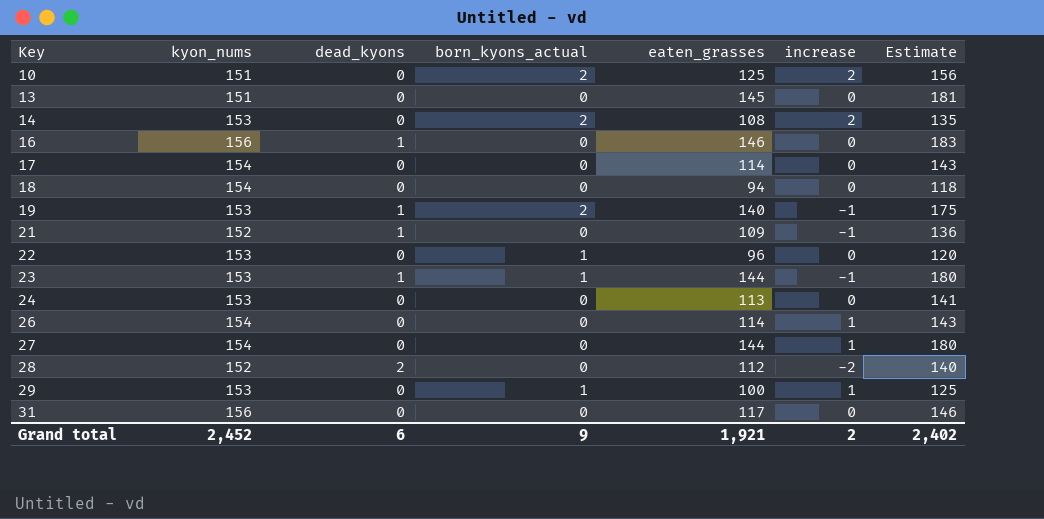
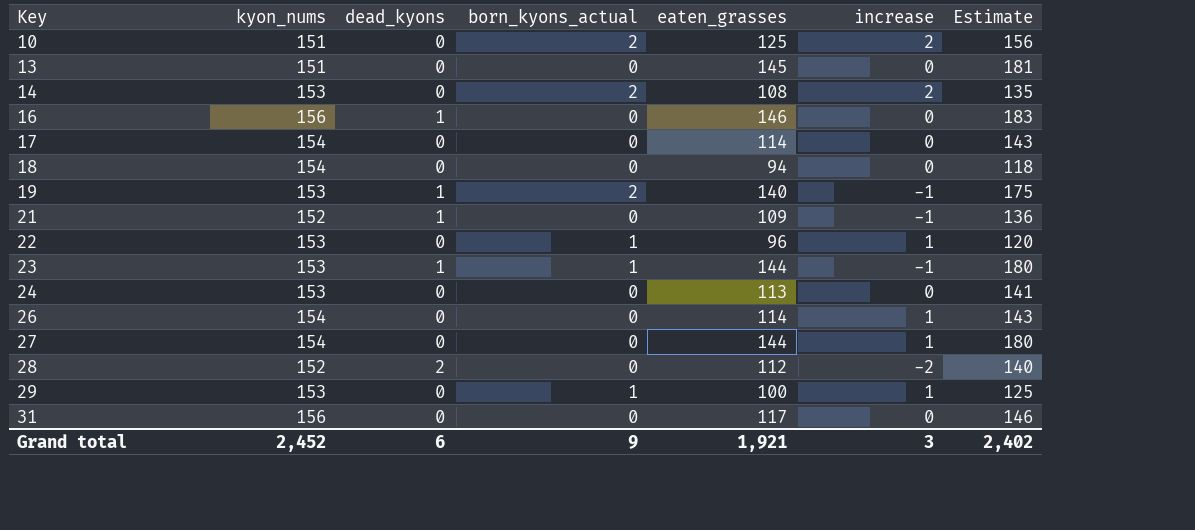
22 | increase: 0 -> 1
Grand total | increase: 2 -> 3

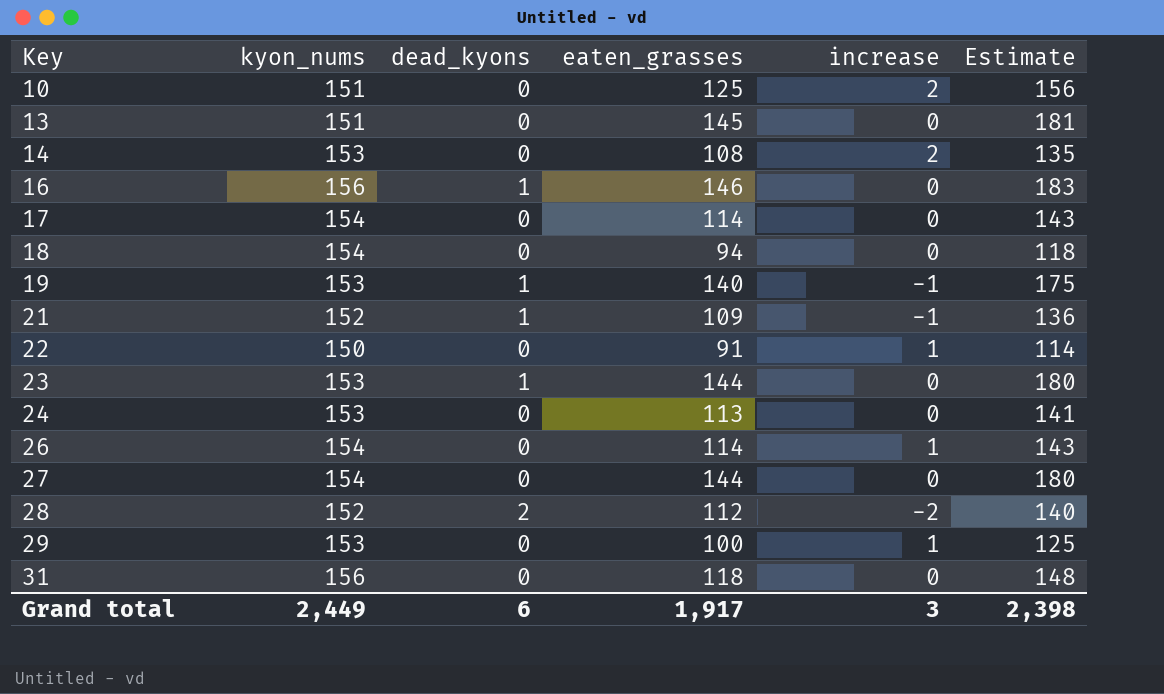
column born_kyons_actual | position: 4 -> none
22 | kyon_nums: 153 -> 150
22 | eaten_grasses: 96 -> 91
22 | Estimate: 120 -> 114
23 | increase: -1 -> 0
27 | increase: 1 -> 0
31 | eaten_grasses: 117 -> 118
31 | Estimate: 146 -> 148
Grand total | kyon_nums: 2,452 -> 2,449
Grand total | eaten_grasses: 1,921 -> 1,917
Grand total | Estimate: 2,402 -> 2,398

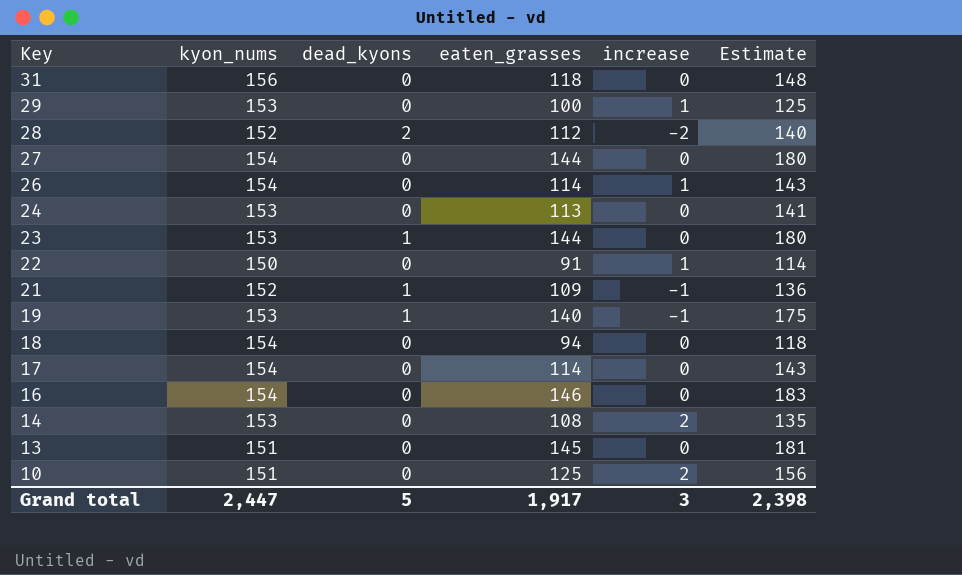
row order: Key ascending -> Key descending
16 | kyon_nums: 156 -> 154
16 | dead_kyons: 1 -> 0
Grand total | kyon_nums: 2,449 -> 2,447
Grand total | dead_kyons: 6 -> 5

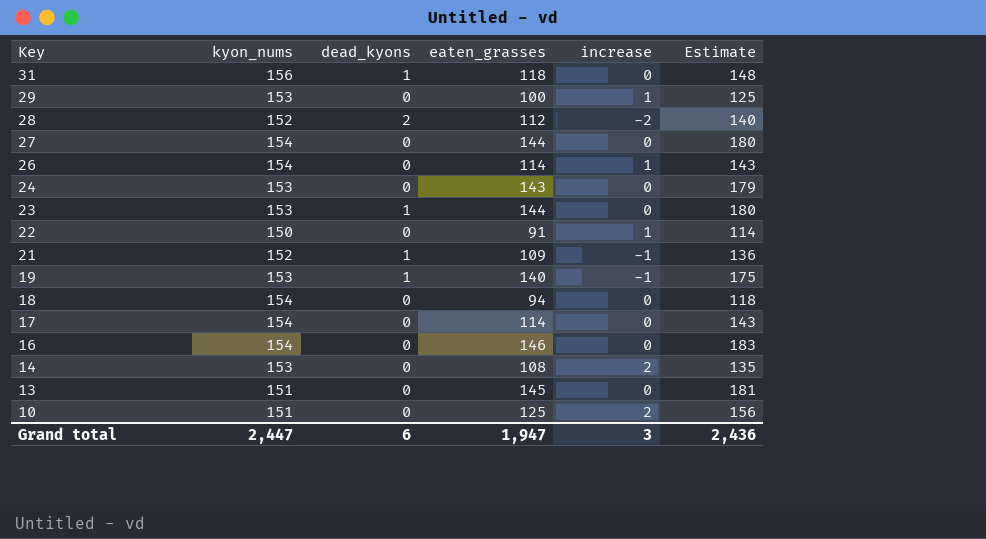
31 | dead_kyons: 0 -> 1
24 | eaten_grasses: 113 -> 143
24 | Estimate: 141 -> 179
Grand total | dead_kyons: 5 -> 6
Grand total | eaten_grasses: 1,917 -> 1,947
Grand total | Estimate: 2,398 -> 2,436

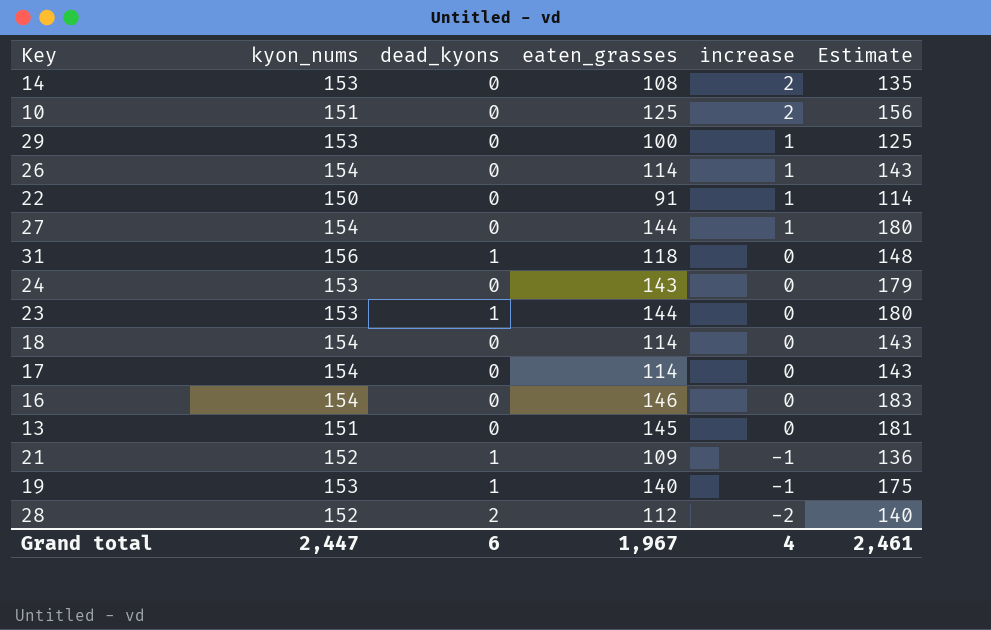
row order: Key descending -> increase descending
27 | increase: 0 -> 1
18 | eaten_grasses: 94 -> 114
18 | Estimate: 118 -> 143
Grand total | eaten_grasses: 1,947 -> 1,967
Grand total | increase: 3 -> 4
Grand total | Estimate: 2,436 -> 2,461

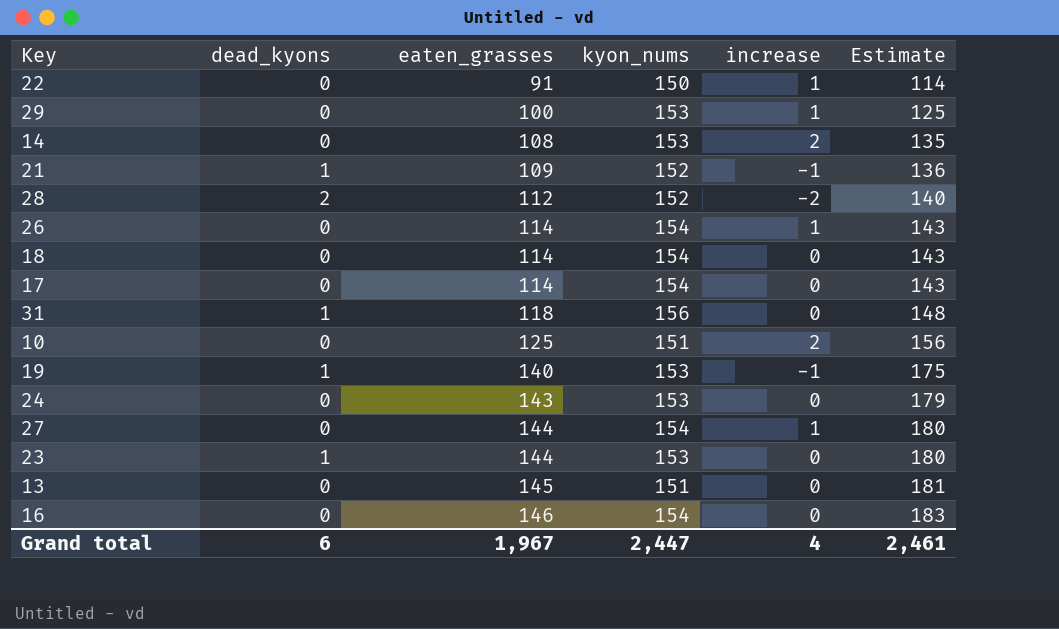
row order: increase descending -> eaten_grasses ascending
column kyon_nums | position: 2 -> 4

